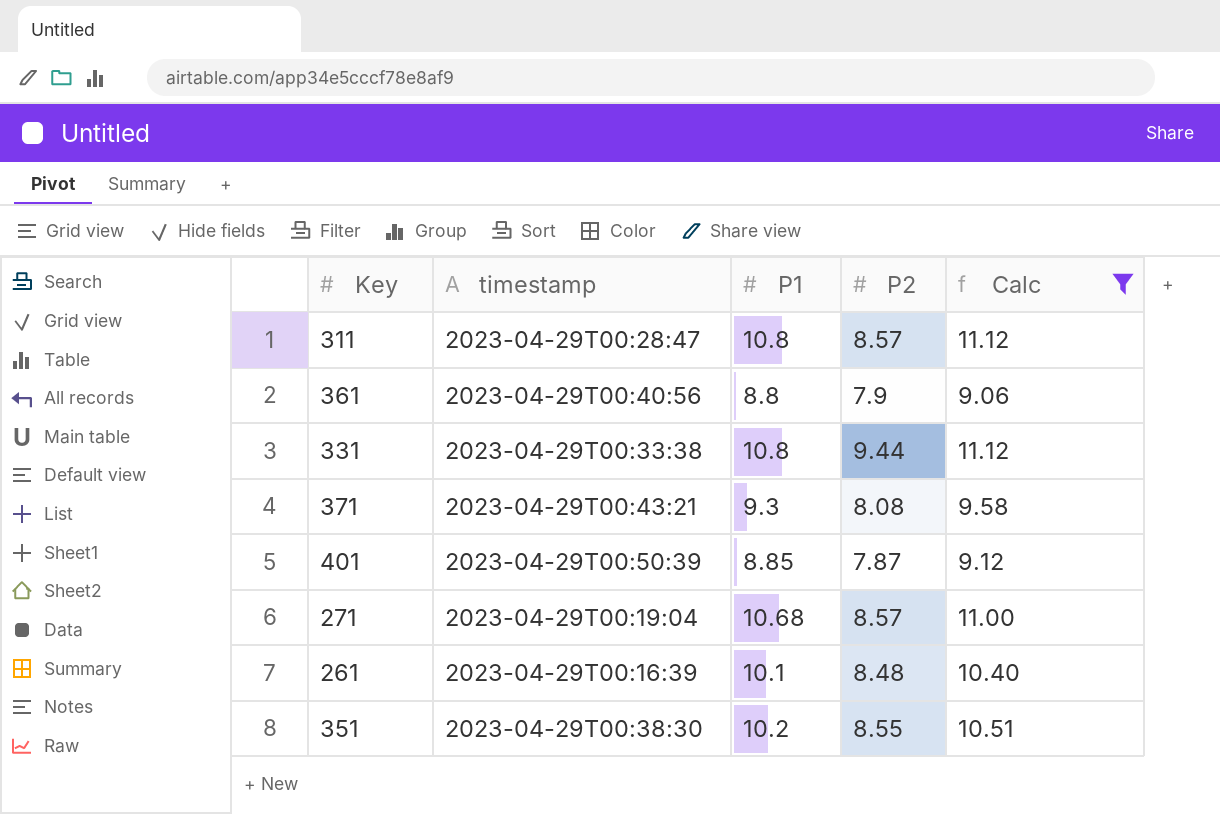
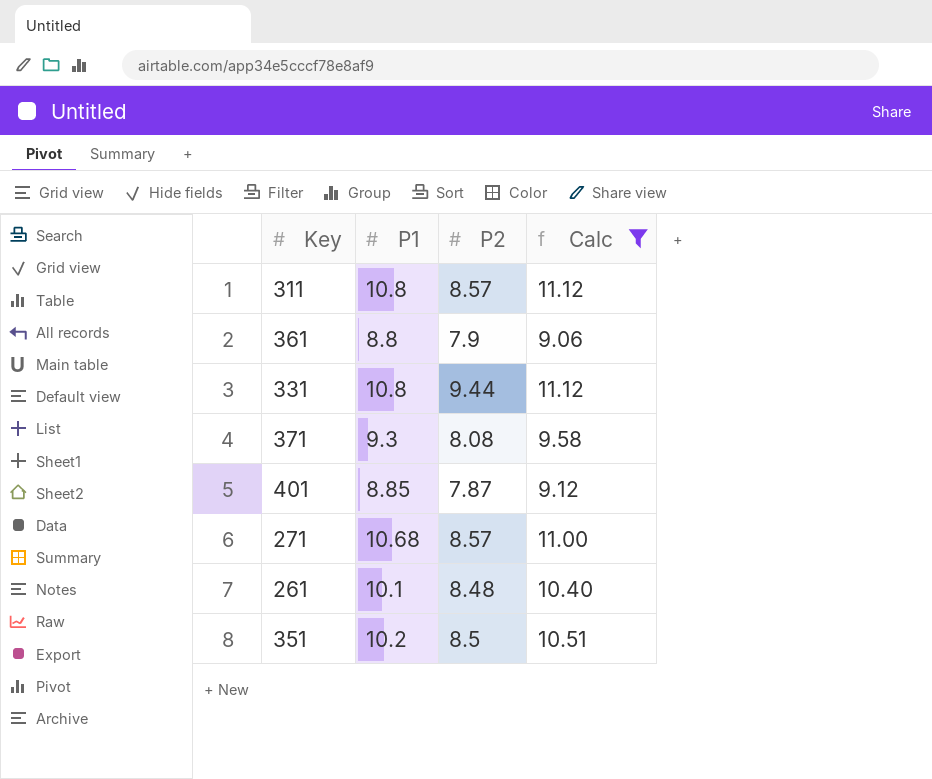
column timestamp | position: 2 -> none
351 | P2: 8.55 -> 8.5

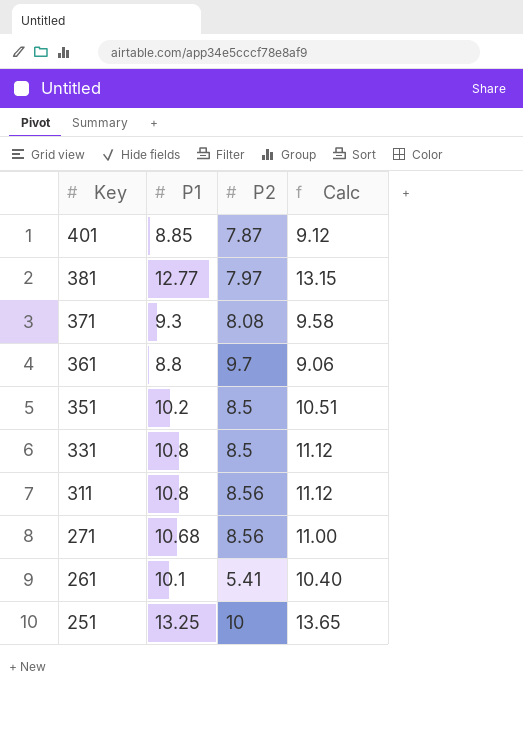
filter: Calc <= 11.12 -> none
row order: none -> Key descending
361 | P2: 7.9 -> 9.7
331 | P2: 9.44 -> 8.5
311 | P2: 8.57 -> 8.56
271 | P2: 8.57 -> 8.56
261 | P2: 8.48 -> 5.41

